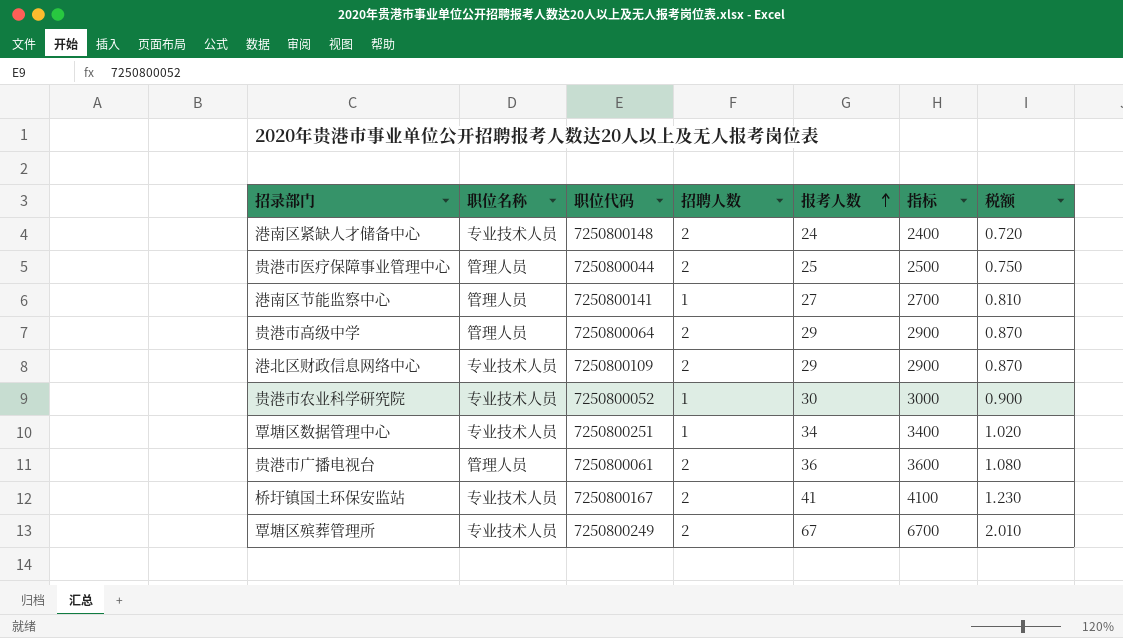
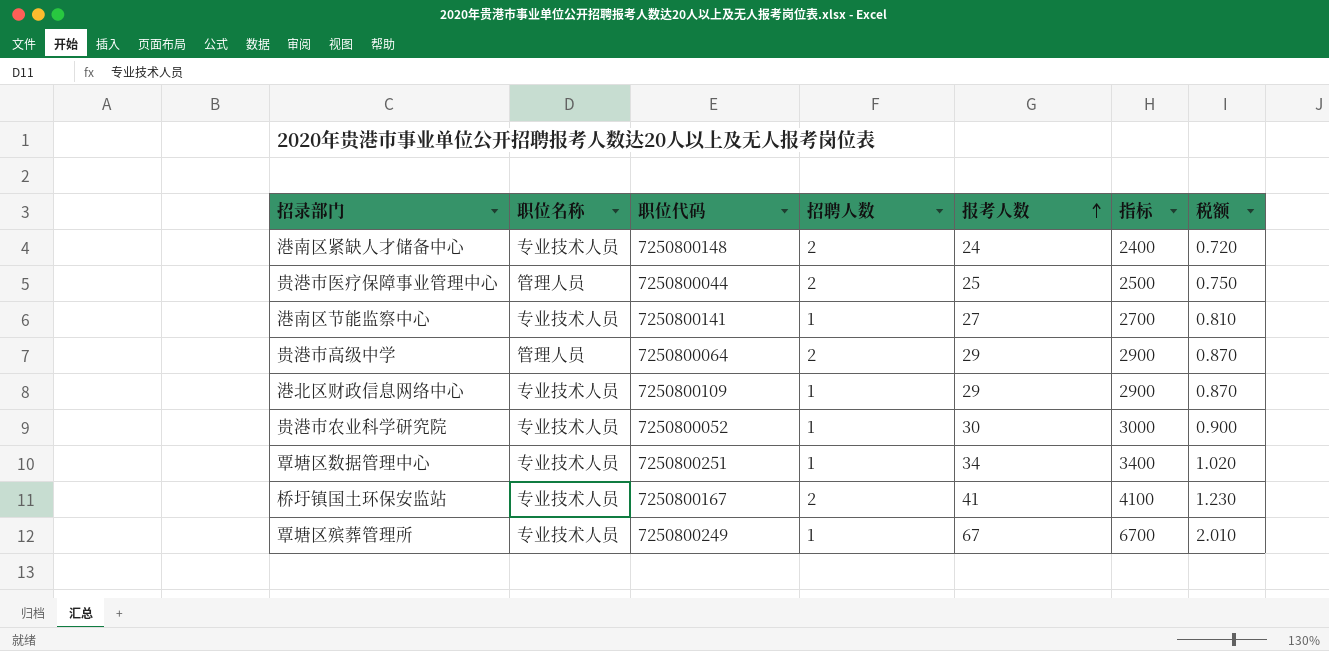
row 贵港市广播电视台: 管理人员 | 7250800061 | 2 | 36 | 3600 | 1.080 -> none
港南区节能监察中心 | 职位名称: 管理人员 -> 专业技术人员
港北区财政信息网络中心 | 招聘人数: 2 -> 1
覃塘区殡葬管理所 | 招聘人数: 2 -> 1

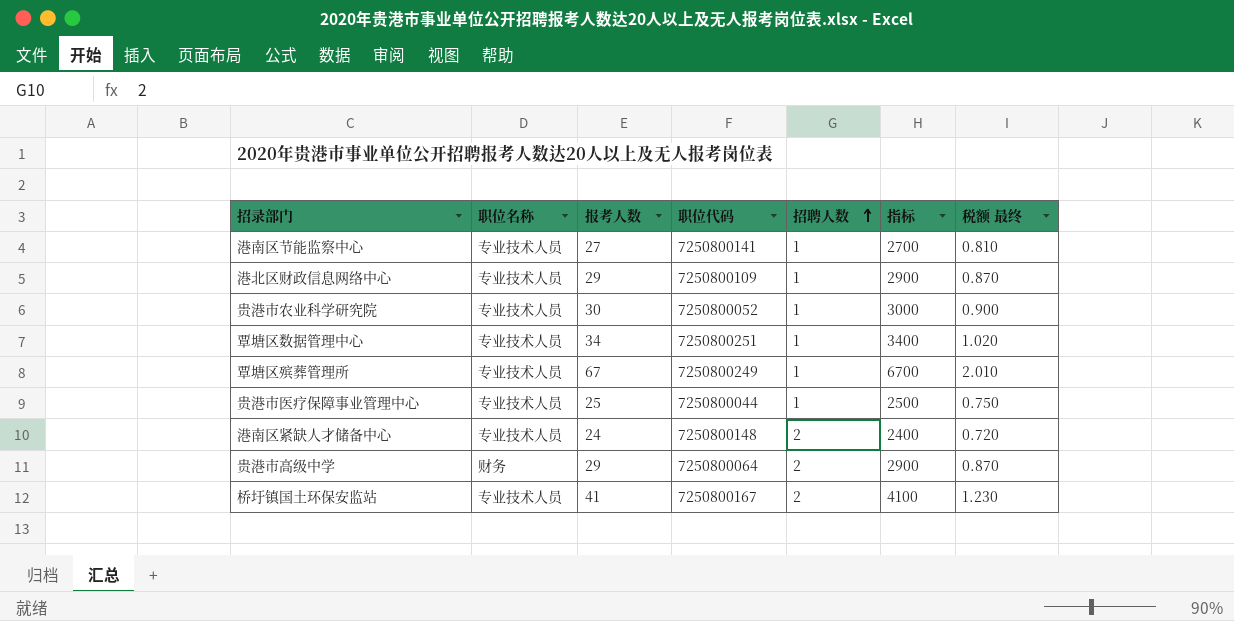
row order: 报考人数 ascending -> 招聘人数 ascending
column 报考人数 | position: 5 -> 3
column name: 税额 -> 税额 最终
贵港市医疗保障事业管理中心 | 职位名称: 管理人员 -> 专业技术人员
贵港市医疗保障事业管理中心 | 招聘人数: 2 -> 1
贵港市高级中学 | 职位名称: 管理人员 -> 财务

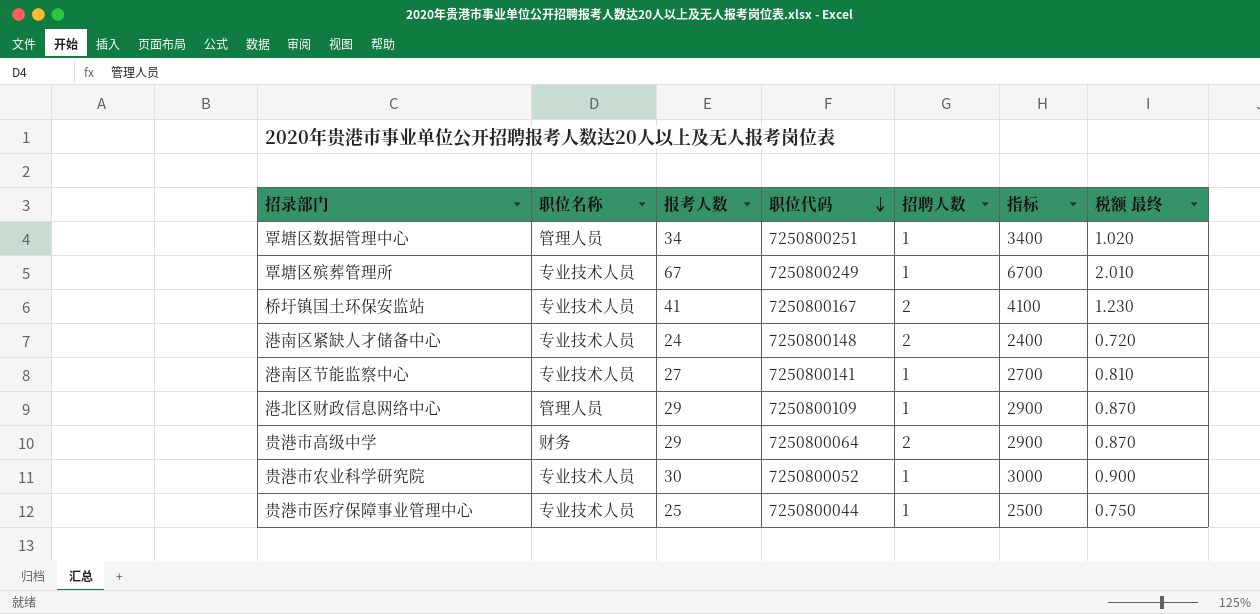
row order: 招聘人数 ascending -> 职位代码 descending
覃塘区数据管理中心 | 职位名称: 专业技术人员 -> 管理人员
港北区财政信息网络中心 | 职位名称: 专业技术人员 -> 管理人员

